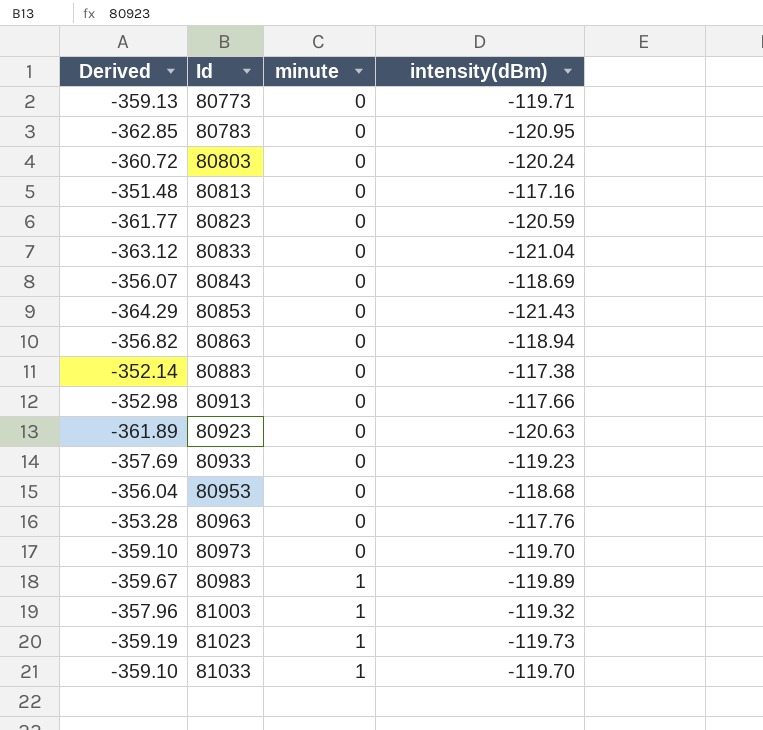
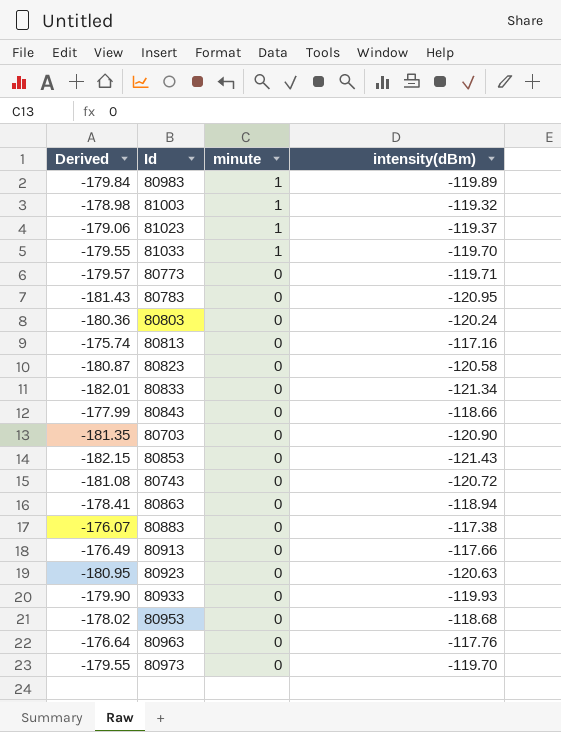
row order: Id ascending -> minute descending
column Derived | formula: [intensity(dBm)] * 3 -> [intensity(dBm)] * 1.5
81023 | intensity(dBm): -119.73 -> -119.37
80823 | intensity(dBm): -120.59 -> -120.58
80833 | intensity(dBm): -121.04 -> -121.34
80843 | intensity(dBm): -118.69 -> -118.66
row 80703: none -> -181.35 | 0 | -120.90
row 80743: none -> -181.08 | 0 | -120.72
80933 | intensity(dBm): -119.23 -> -119.93

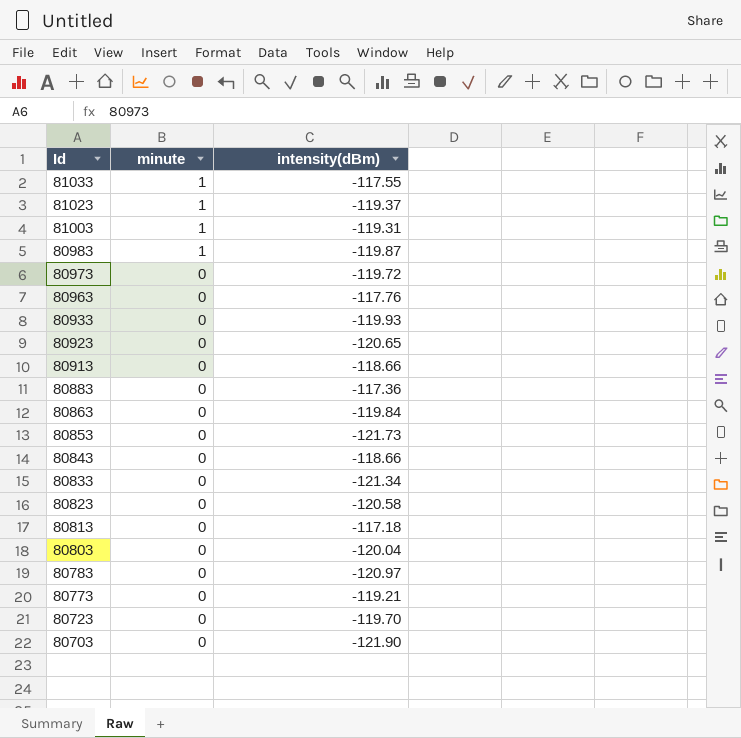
row order: minute descending -> Id descending
column Derived | formula: [intensity(dBm)] * 1.5 -> none
row 80743: -181.08 | 0 | -120.72 -> none
row 80953: -178.02 | 0 | -118.68 -> none
81033 | intensity(dBm): -119.70 -> -117.55
81003 | intensity(dBm): -119.32 -> -119.31
80983 | intensity(dBm): -119.89 -> -119.87
80973 | intensity(dBm): -119.70 -> -119.72
80923 | intensity(dBm): -120.63 -> -120.65
80913 | intensity(dBm): -117.66 -> -118.66
80883 | intensity(dBm): -117.38 -> -117.36
80863 | intensity(dBm): -118.94 -> -119.84
80853 | intensity(dBm): -121.43 -> -121.73
80813 | intensity(dBm): -117.16 -> -117.18
80803 | intensity(dBm): -120.24 -> -120.04
80783 | intensity(dBm): -120.95 -> -120.97
80773 | intensity(dBm): -119.71 -> -119.21
row 80723: none -> 0 | -119.70
80703 | intensity(dBm): -120.90 -> -121.90

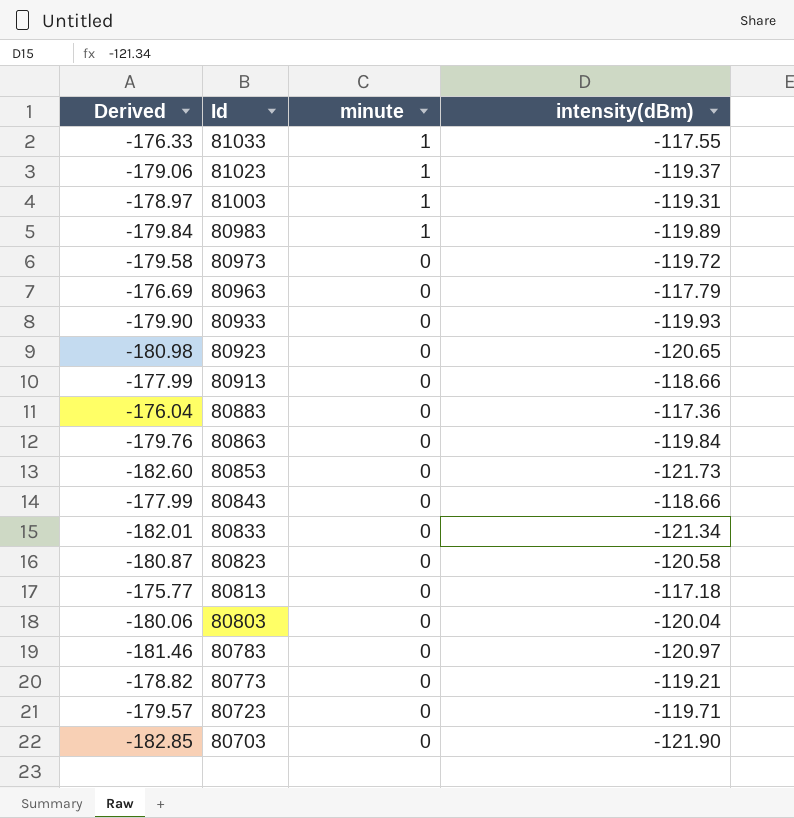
column Derived | formula: none -> [intensity(dBm)] * 1.5
80983 | intensity(dBm): -119.87 -> -119.89
80963 | intensity(dBm): -117.76 -> -117.79
80723 | intensity(dBm): -119.70 -> -119.71

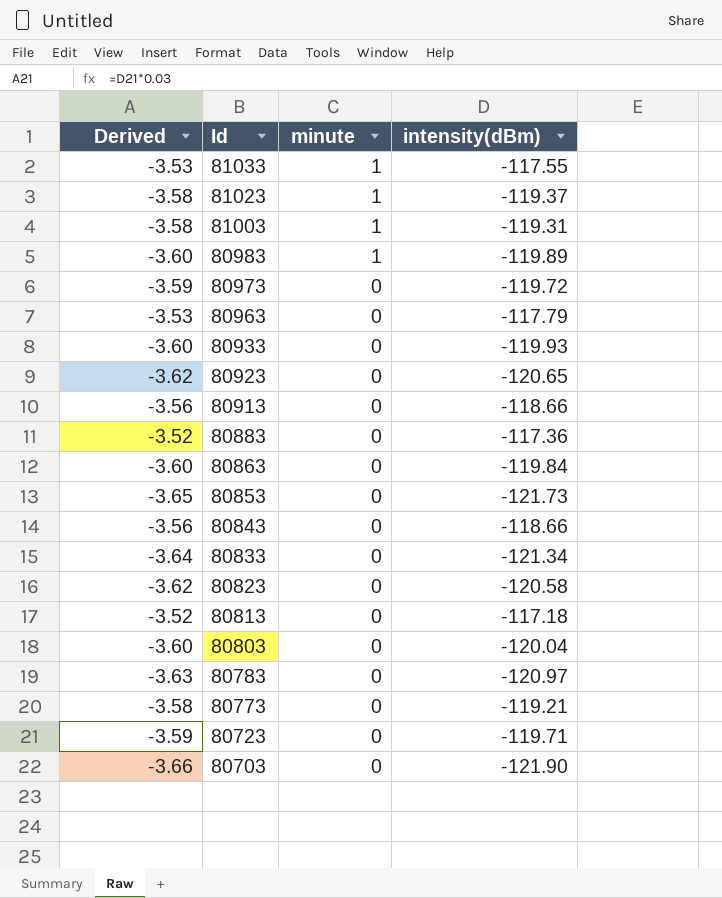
column Derived | formula: [intensity(dBm)] * 1.5 -> [intensity(dBm)] * 0.03

